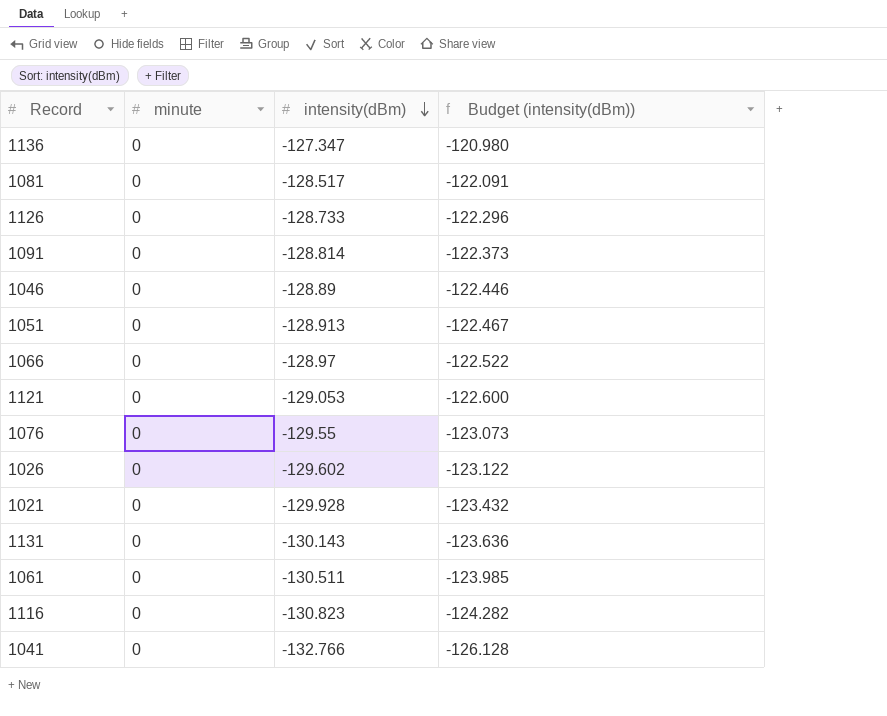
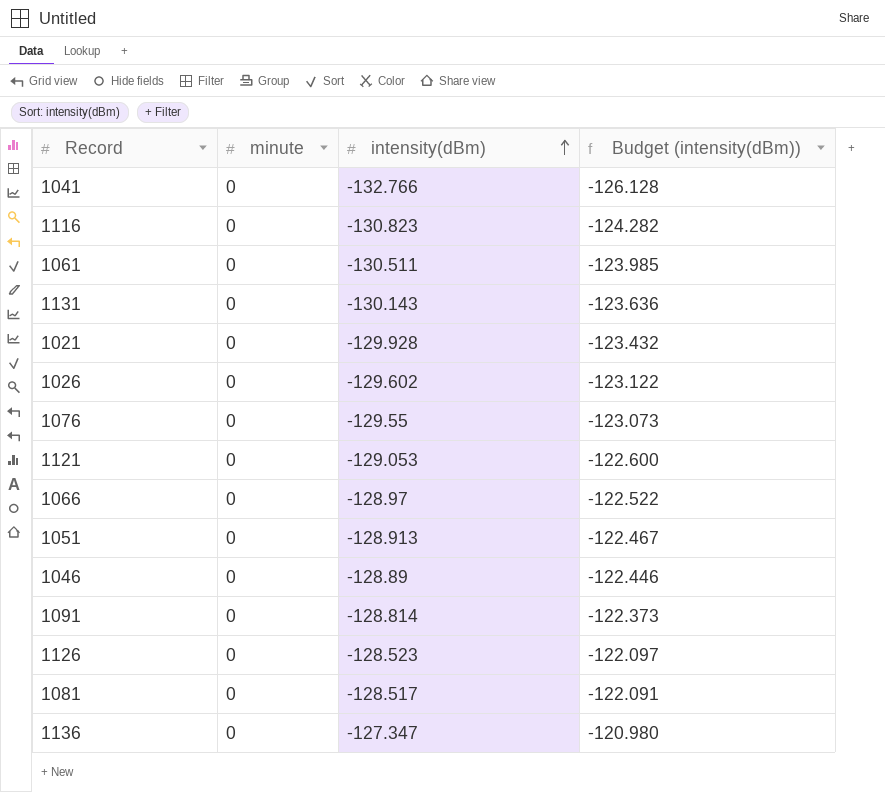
row order: intensity(dBm) descending -> intensity(dBm) ascending
1126 | intensity(dBm): -128.733 -> -128.523
1126 | Budget (intensity(dBm)): -122.296 -> -122.097

